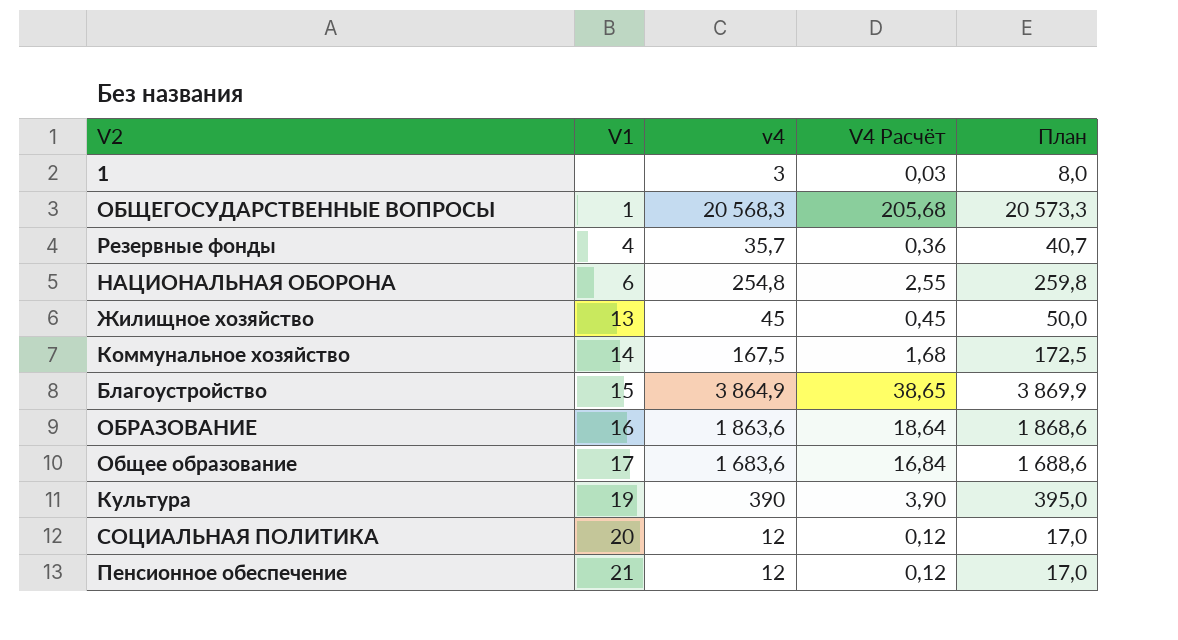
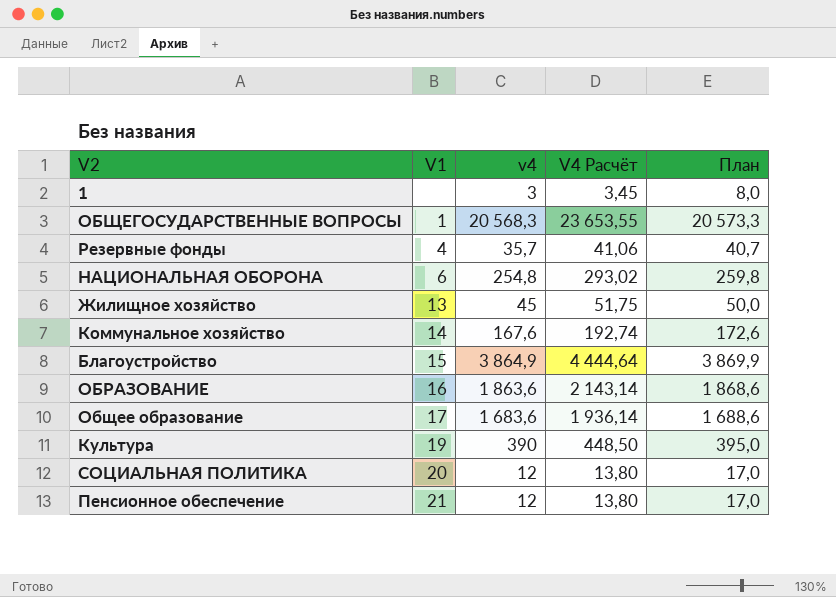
column V4 Расчёт | formula: [v4] * 0,01 -> [v4] * 1,15
Коммунальное хозяйство | v4: 167,5 -> 167,6
Коммунальное хозяйство | План: 172,5 -> 172,6

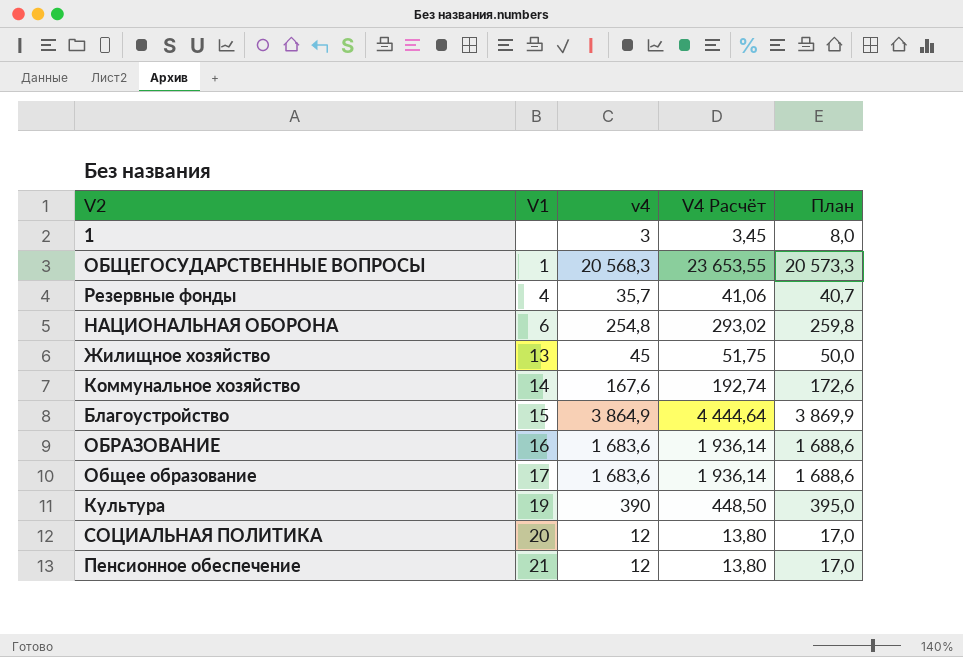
ОБРАЗОВАНИЕ | v4: 1 863,6 -> 1 683,6
ОБРАЗОВАНИЕ | V4 Расчёт: 2 143,14 -> 1 936,14
ОБРАЗОВАНИЕ | План: 1 868,6 -> 1 688,6

